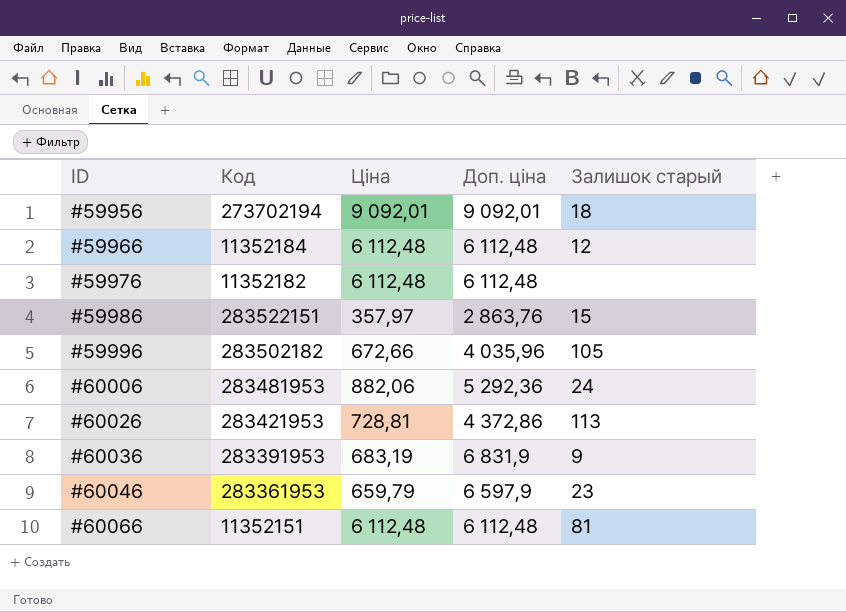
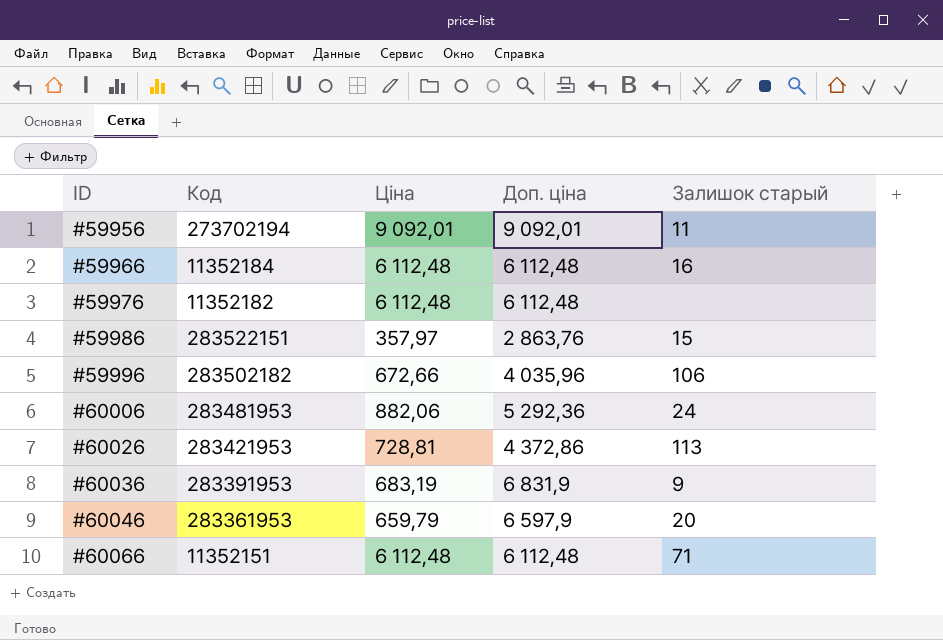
#59956 | Залишок старый: 18 -> 11
#59966 | Залишок старый: 12 -> 16
#59996 | Залишок старый: 105 -> 106
#60046 | Залишок старый: 23 -> 20
#60066 | Залишок старый: 81 -> 71

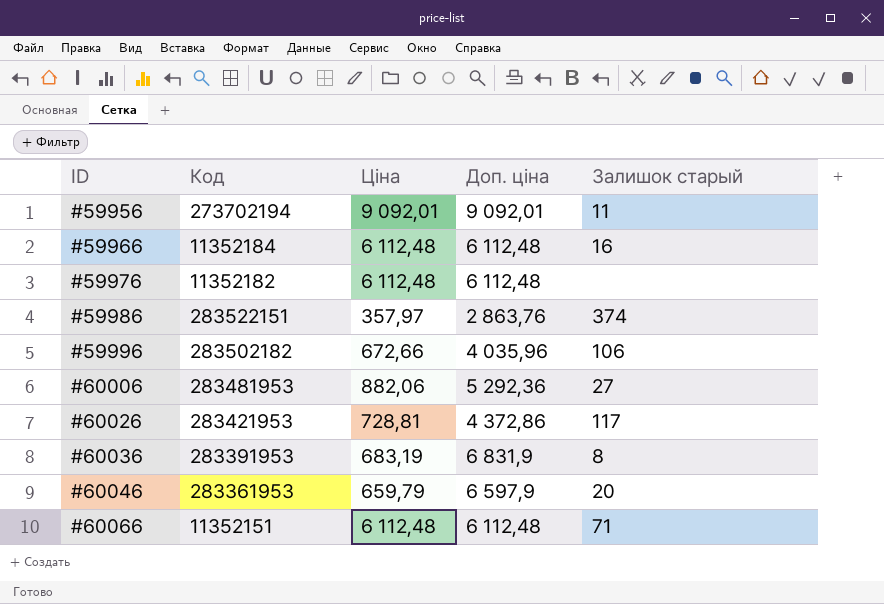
#59986 | Залишок старый: 15 -> 374
#60006 | Залишок старый: 24 -> 27
#60026 | Залишок старый: 113 -> 117
#60036 | Залишок старый: 9 -> 8

